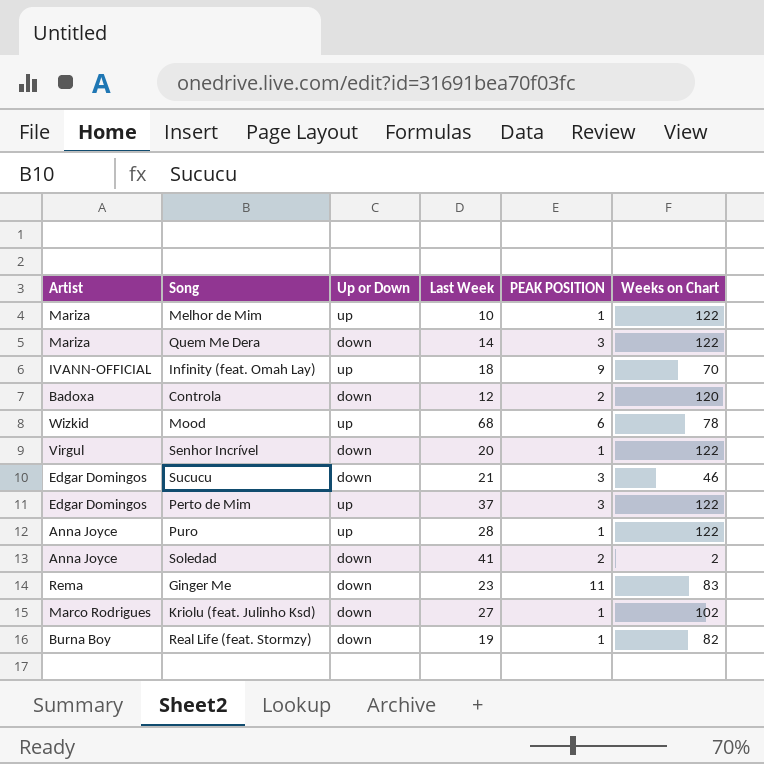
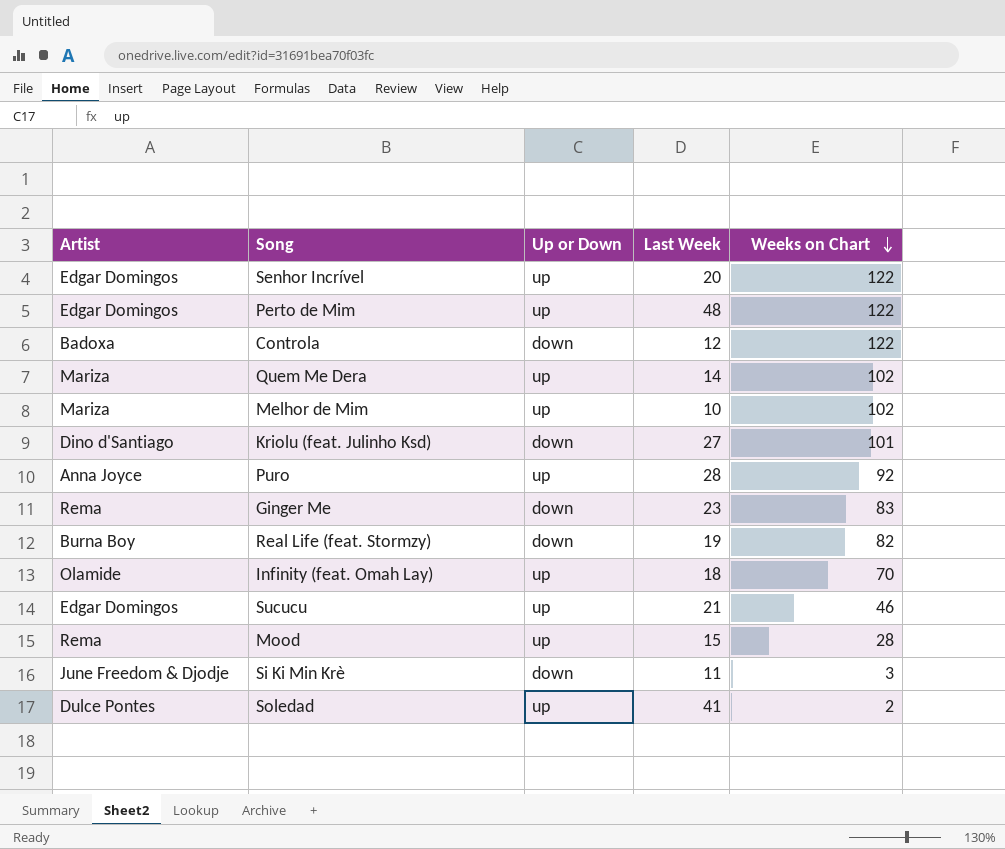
row order: none -> Weeks on Chart descending
column PEAK POSITION | position: 5 -> none
Senhor Incrível | Artist: Virgul -> Edgar Domingos
Senhor Incrível | Up or Down: down -> up
Perto de Mim | Last Week: 37 -> 48
Controla | Weeks on Chart: 120 -> 122
Quem Me Dera | Up or Down: down -> up
Quem Me Dera | Weeks on Chart: 122 -> 102
Melhor de Mim | Weeks on Chart: 122 -> 102
Kriolu (feat. Julinho Ksd) | Artist: Marco Rodrigues -> Dino d'Santiago
Kriolu (feat. Julinho Ksd) | Weeks on Chart: 102 -> 101
Puro | Weeks on Chart: 122 -> 92
Infinity (feat. Omah Lay) | Artist: IVANN-OFFICIAL -> Olamide
Sucucu | Up or Down: down -> up
Mood | Artist: Wizkid -> Rema
Mood | Last Week: 68 -> 15
Mood | Weeks on Chart: 78 -> 28
row Si Ki Min Krè: none -> June Freedom & Djodje | down | 11 | 3
Soledad | Artist: Anna Joyce -> Dulce Pontes
Soledad | Up or Down: down -> up

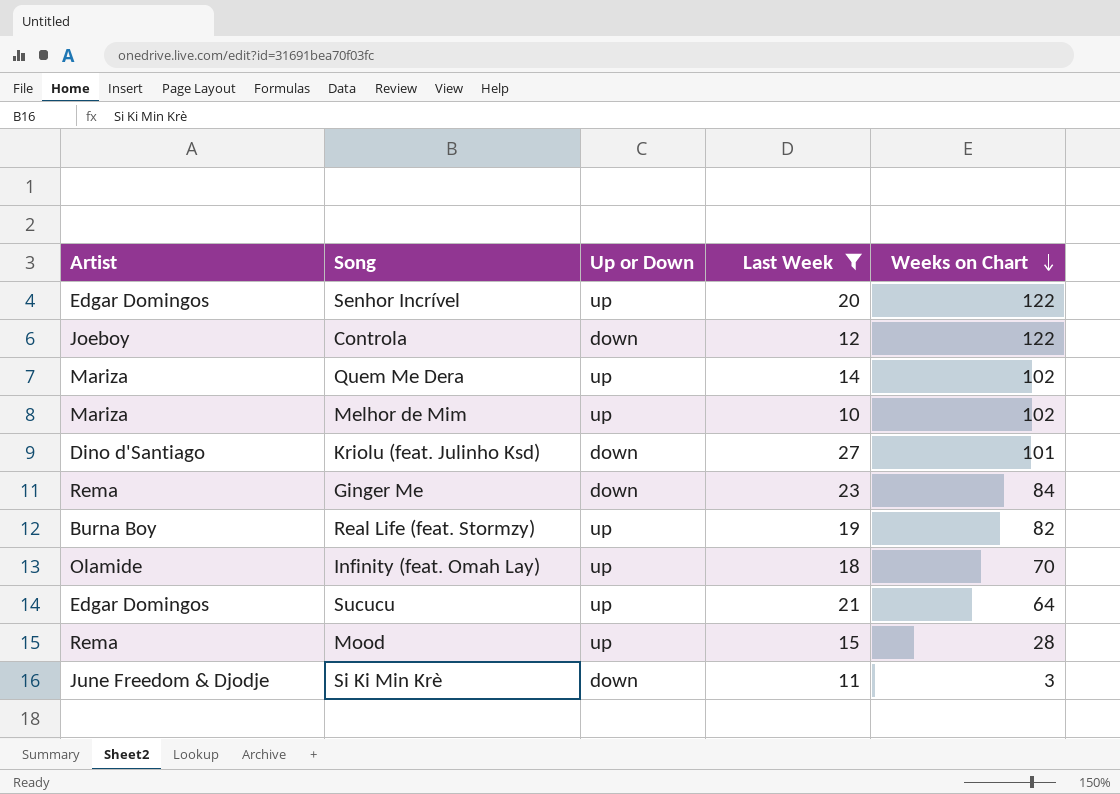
filter: none -> Last Week <= 27
Controla | Artist: Badoxa -> Joeboy
Ginger Me | Weeks on Chart: 83 -> 84
Real Life (feat. Stormzy) | Up or Down: down -> up
Sucucu | Weeks on Chart: 46 -> 64

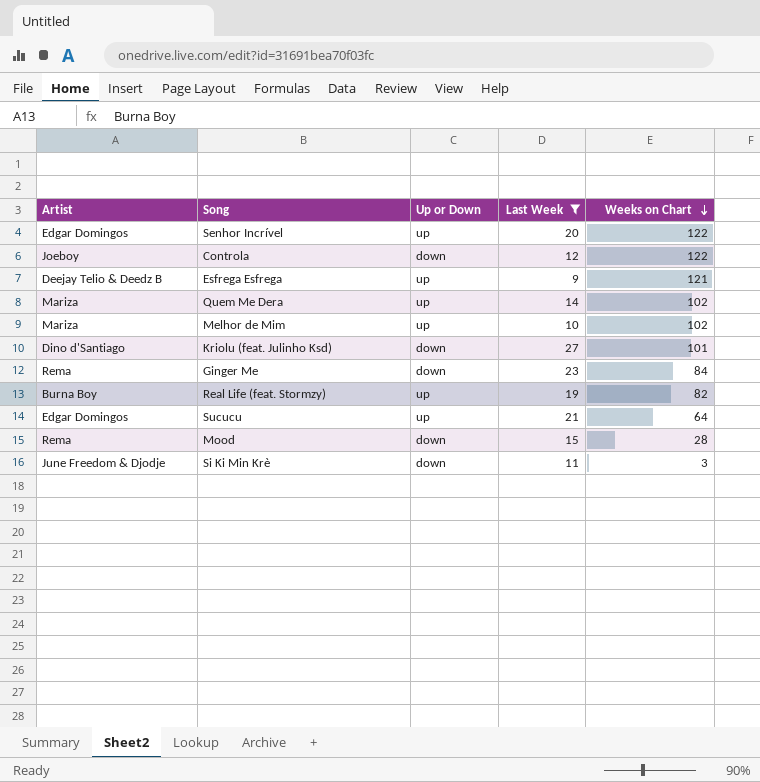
row Infinity (feat. Omah Lay): Olamide | up | 18 | 70 -> none
row Esfrega Esfrega: none -> Deejay Telio & Deedz B | up | 9 | 121
Mood | Up or Down: up -> down

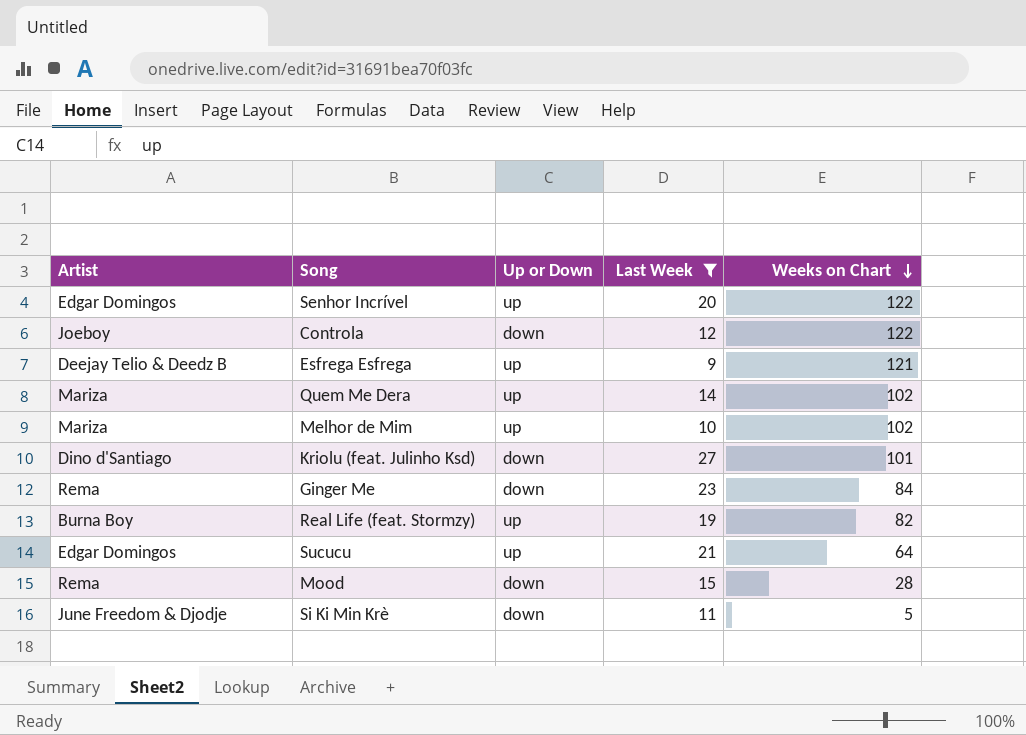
Si Ki Min Krè | Weeks on Chart: 3 -> 5

